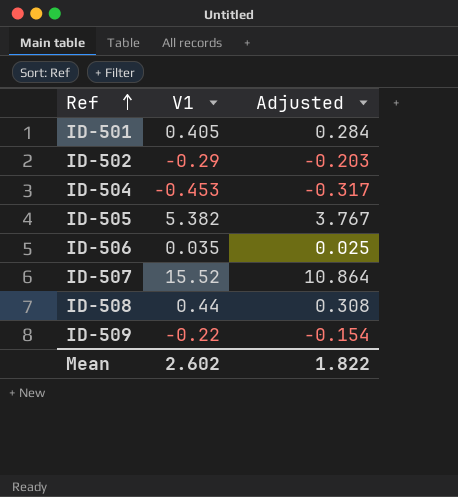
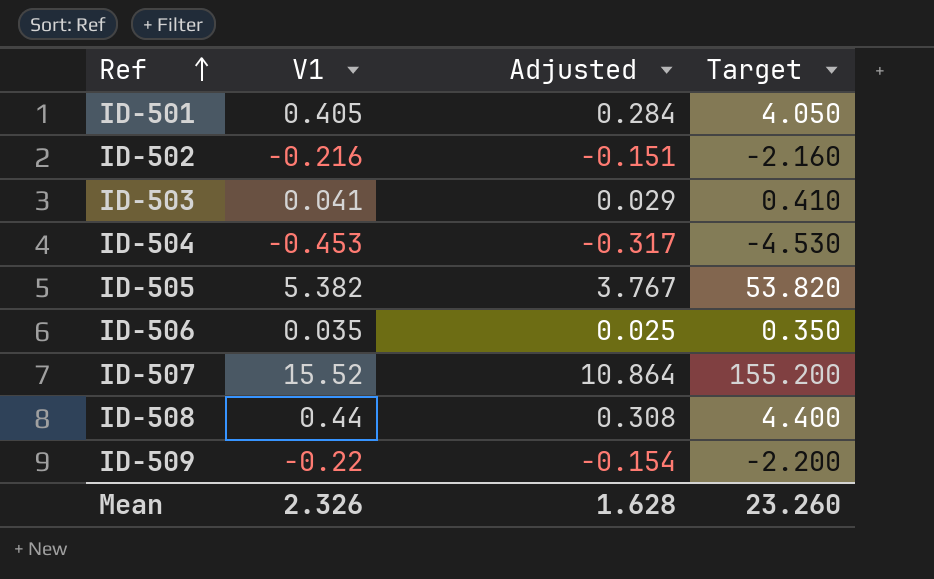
column Target | formula: none -> [V1] * 10
ID-502 | V1: -0.29 -> -0.216
ID-502 | Adjusted: -0.203 -> -0.151
row ID-503: none -> 0.041 | 0.029 | 0.410
Mean | V1: 2.602 -> 2.326
Mean | Adjusted: 1.822 -> 1.628

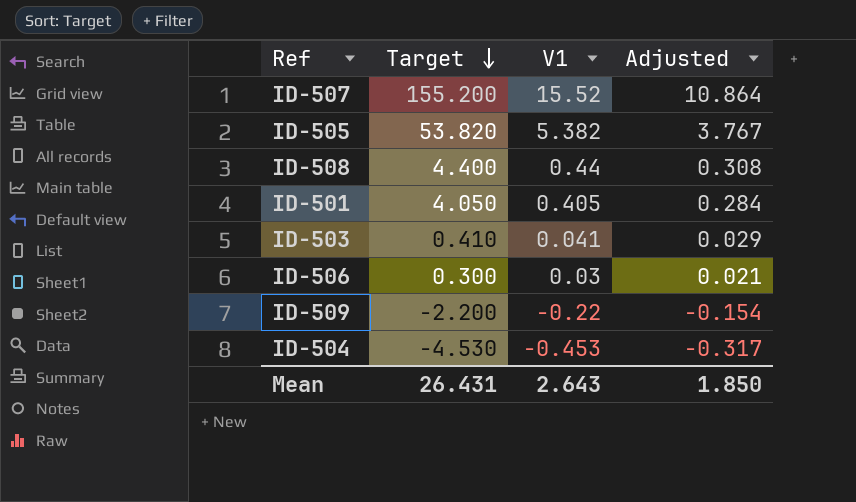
row order: Ref ascending -> Target descending
column Target | position: 4 -> 2
row ID-502: -0.216 | -0.151 | -2.160 -> none
ID-506 | Target: 0.350 -> 0.300
ID-506 | V1: 0.035 -> 0.03
ID-506 | Adjusted: 0.025 -> 0.021
Mean | Target: 23.260 -> 26.431
Mean | V1: 2.326 -> 2.643
Mean | Adjusted: 1.628 -> 1.850

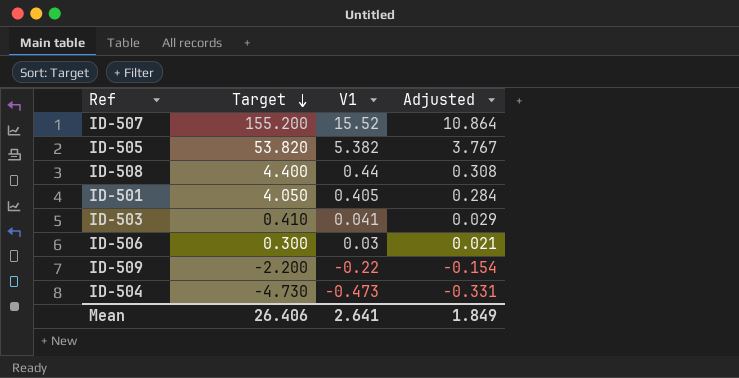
ID-504 | Target: -4.530 -> -4.730
ID-504 | V1: -0.453 -> -0.473
ID-504 | Adjusted: -0.317 -> -0.331
Mean | Target: 26.431 -> 26.406
Mean | V1: 2.643 -> 2.641
Mean | Adjusted: 1.850 -> 1.849

